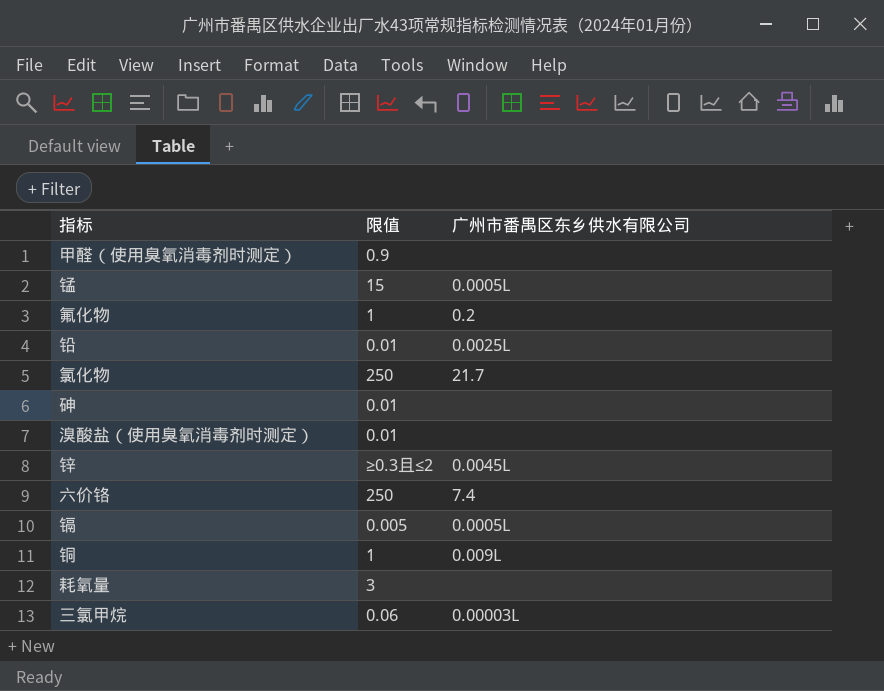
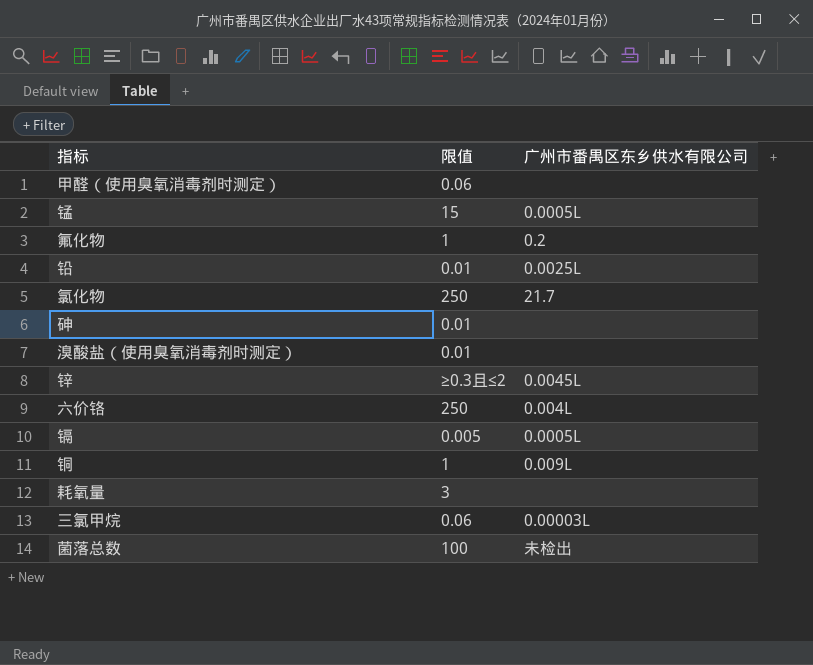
甲醛（使用臭氧消毒剂时测定） | 限值: 0.9 -> 0.06
六价铬 | 广州市番禺区东乡供水有限公司: 7.4 -> 0.004L
row 菌落总数: none -> 100 | 未检出

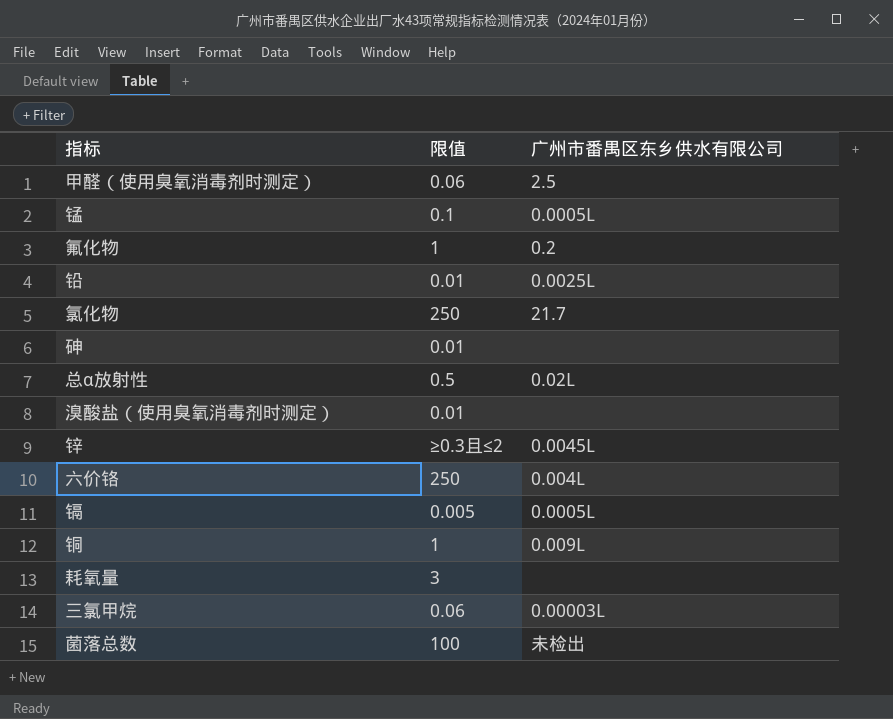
甲醛（使用臭氧消毒剂时测定） | 广州市番禺区东乡供水有限公司: none -> 2.5
锰 | 限值: 15 -> 0.1
row 总α放射性: none -> 0.5 | 0.02L

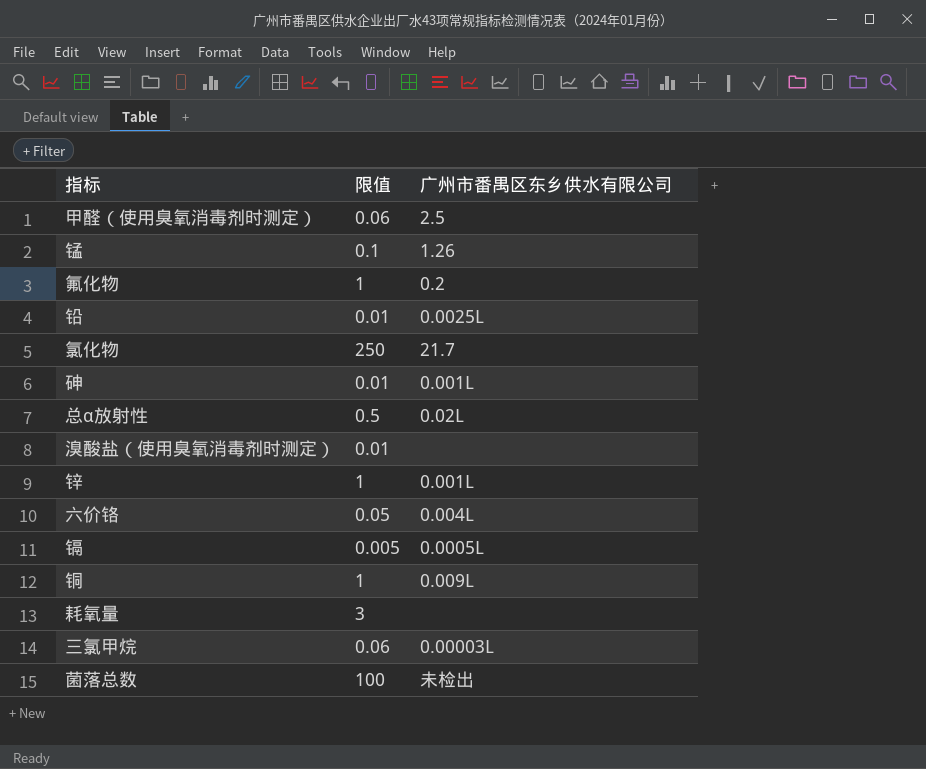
锰 | 广州市番禺区东乡供水有限公司: 0.0005L -> 1.26
砷 | 广州市番禺区东乡供水有限公司: none -> 0.001L
锌 | 限值: ≥0.3且≤2 -> 1
锌 | 广州市番禺区东乡供水有限公司: 0.0045L -> 0.001L
六价铬 | 限值: 250 -> 0.05

